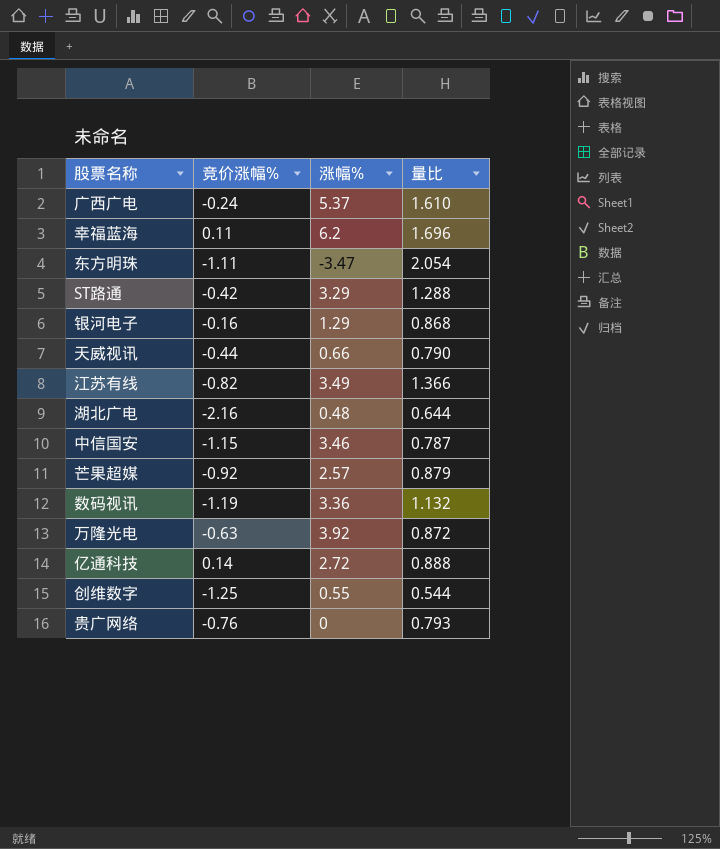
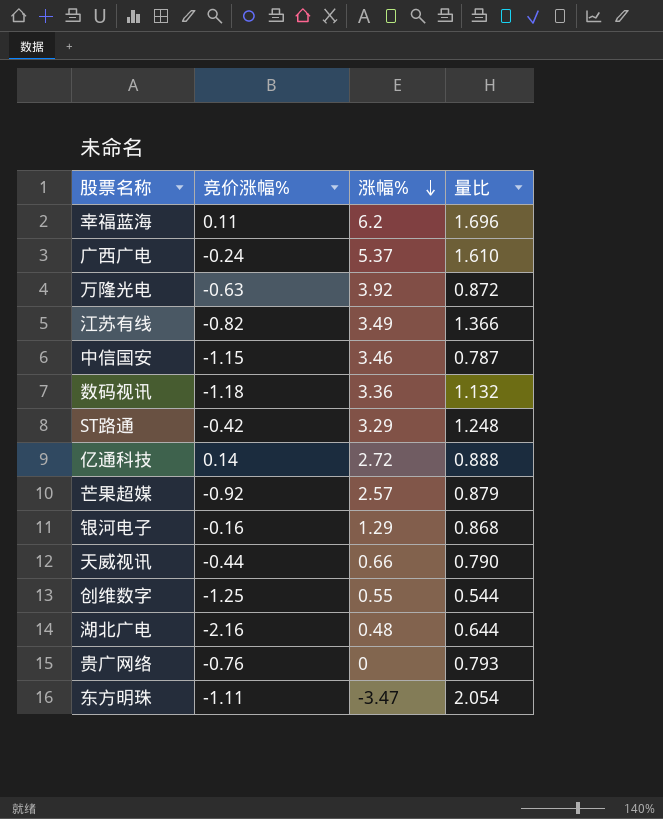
row order: none -> 涨幅% descending
数码视讯 | 竞价涨幅%: -1.19 -> -1.18
ST路通 | 量比: 1.288 -> 1.248

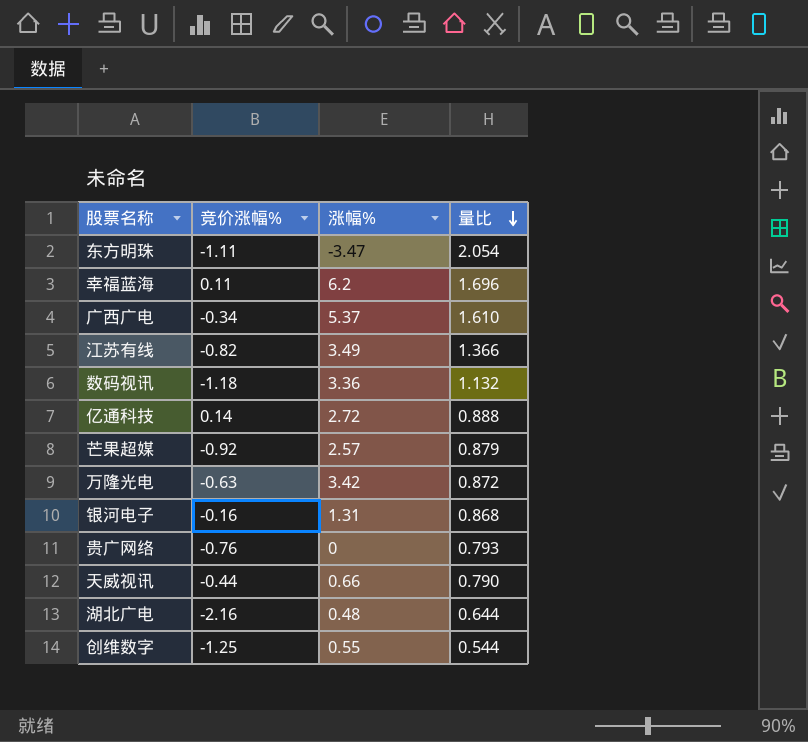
row order: 涨幅% descending -> 量比 descending
row 中信国安: -1.15 | 3.46 | 0.787 -> none
row ST路通: -0.42 | 3.29 | 1.248 -> none
广西广电 | 竞价涨幅%: -0.24 -> -0.34
万隆光电 | 涨幅%: 3.92 -> 3.42
银河电子 | 涨幅%: 1.29 -> 1.31

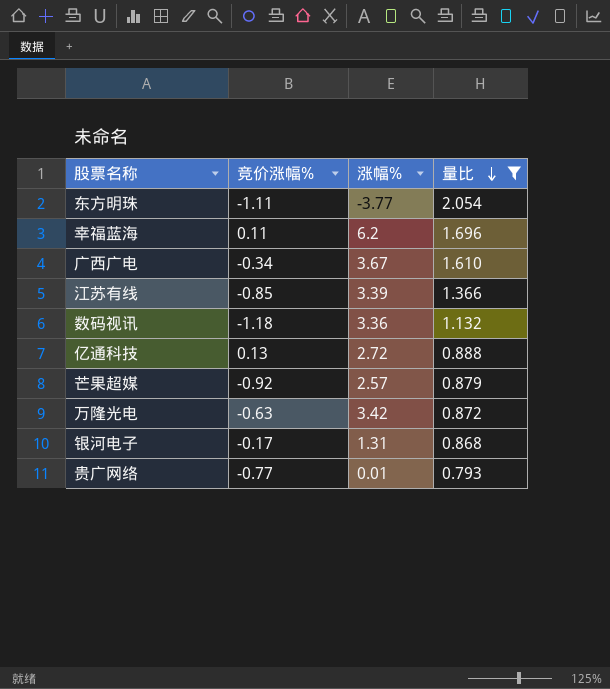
filter: none -> 量比 >= 0.793
东方明珠 | 涨幅%: -3.47 -> -3.77
广西广电 | 涨幅%: 5.37 -> 3.67
江苏有线 | 竞价涨幅%: -0.82 -> -0.85
江苏有线 | 涨幅%: 3.49 -> 3.39
亿通科技 | 竞价涨幅%: 0.14 -> 0.13
银河电子 | 竞价涨幅%: -0.16 -> -0.17
贵广网络 | 竞价涨幅%: -0.76 -> -0.77
贵广网络 | 涨幅%: 0 -> 0.01

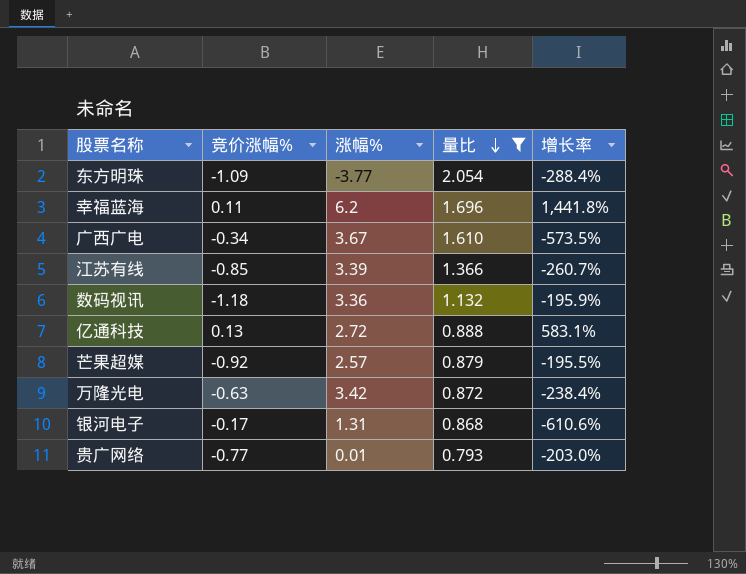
column 增长率 | formula: none -> ([量比] - [竞价涨幅%]) / [竞价涨幅%]
东方明珠 | 竞价涨幅%: -1.11 -> -1.09

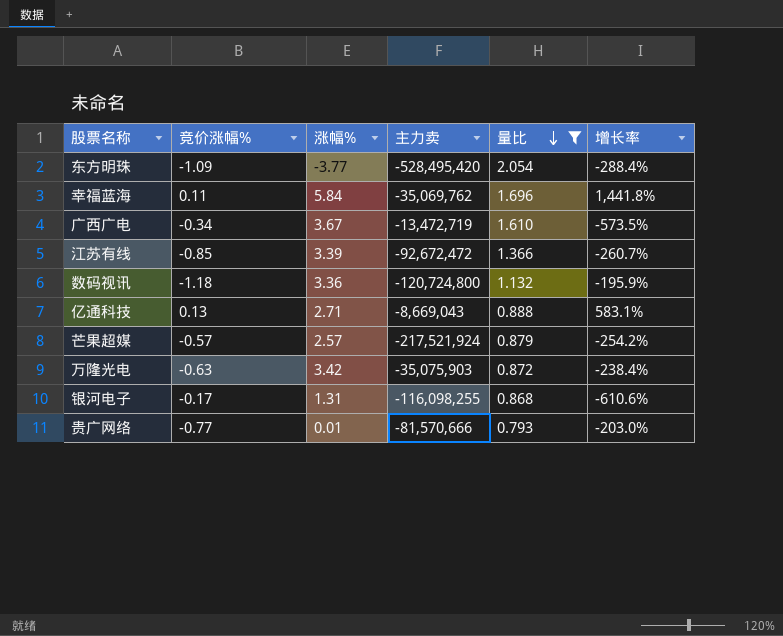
column 主力卖 | position: none -> 4
幸福蓝海 | 涨幅%: 6.2 -> 5.84
亿通科技 | 涨幅%: 2.72 -> 2.71
芒果超媒 | 竞价涨幅%: -0.92 -> -0.57
芒果超媒 | 增长率: -195.5% -> -254.2%

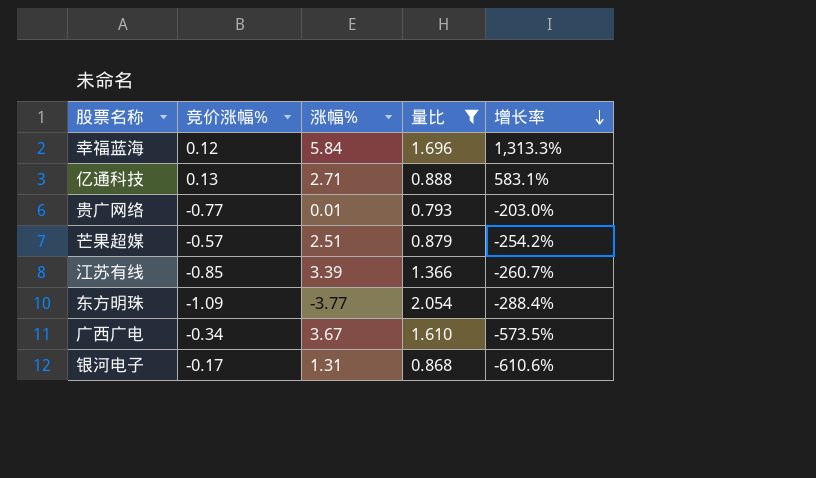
row order: 量比 descending -> 增长率 descending
column 主力卖 | position: 4 -> none
row 数码视讯: -1.18 | 3.36 | -120,724,800 | 1.132 | -195.9% -> none
row 万隆光电: -0.63 | 3.42 | -35,075,903 | 0.872 | -238.4% -> none
幸福蓝海 | 竞价涨幅%: 0.11 -> 0.12
幸福蓝海 | 增长率: 1,441.8% -> 1,313.3%
芒果超媒 | 涨幅%: 2.57 -> 2.51

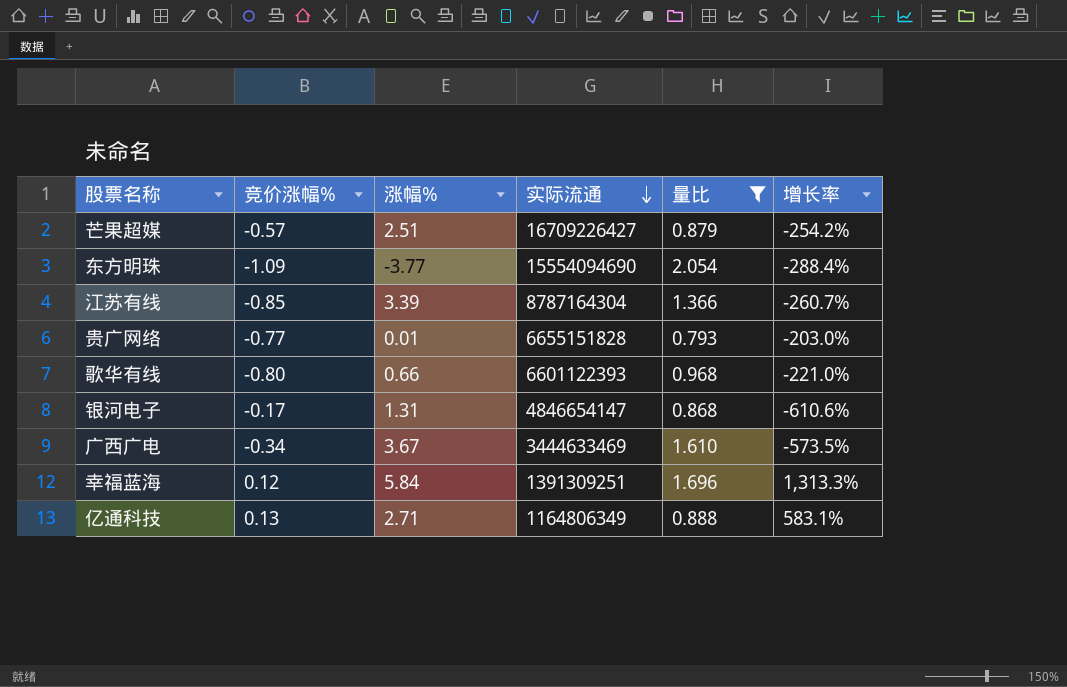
row order: 增长率 descending -> 实际流通 descending
column 实际流通 | position: none -> 4
row 歌华有线: none -> -0.80 | 0.66 | 6601122393 | 0.968 | -221.0%

